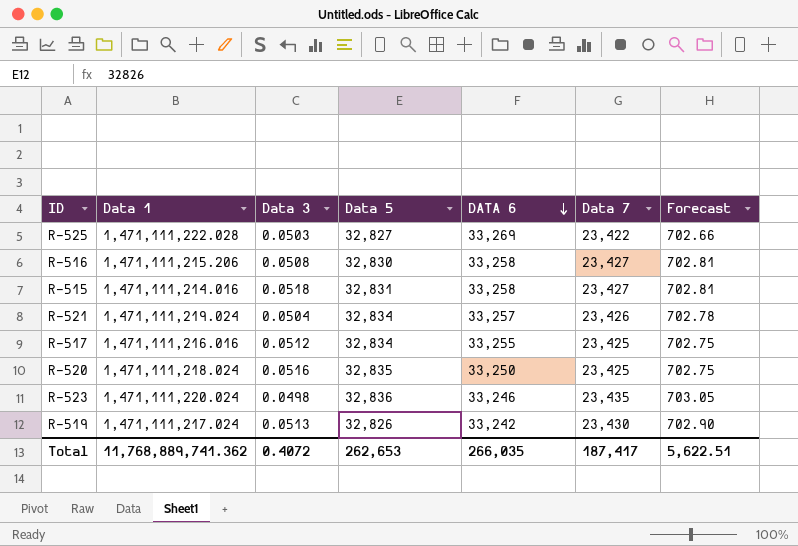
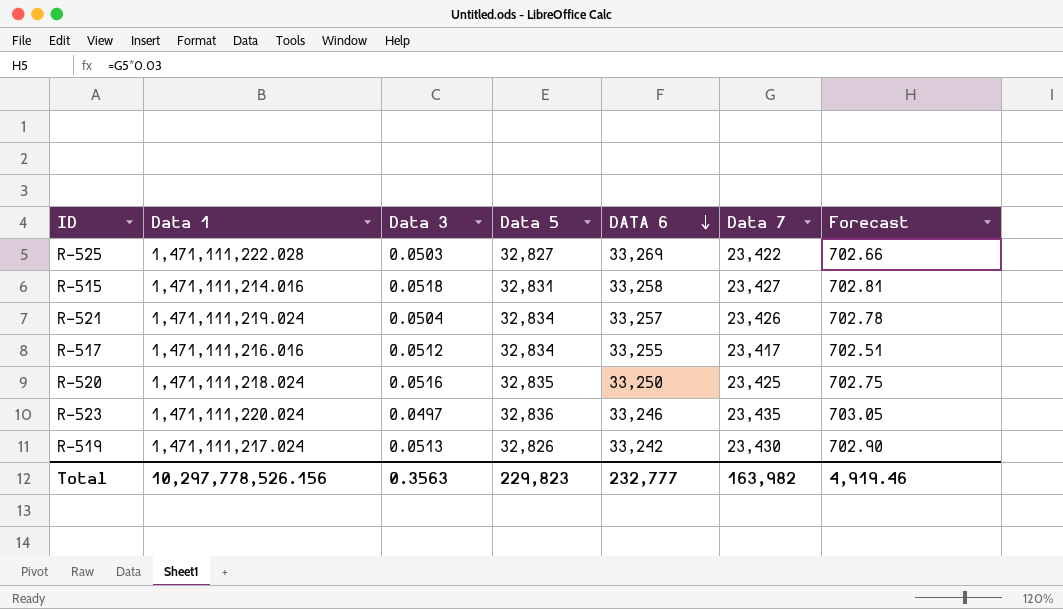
row R-516: 1,471,111,215.206 | 0.0508 | 32,830 | 33,258 | 23,427 | 702.81 -> none
R-517 | Data 7: 23,425 -> 23,417
R-517 | Forecast: 702.75 -> 702.51
R-523 | Data 3: 0.0498 -> 0.0497
Total | Data 1: 11,768,889,741.362 -> 10,297,778,526.156
Total | Data 3: 0.4072 -> 0.3563
Total | Data 5: 262,653 -> 229,823
Total | DATA 6: 266,035 -> 232,777
Total | Data 7: 187,417 -> 163,982
Total | Forecast: 5,622.51 -> 4,919.46

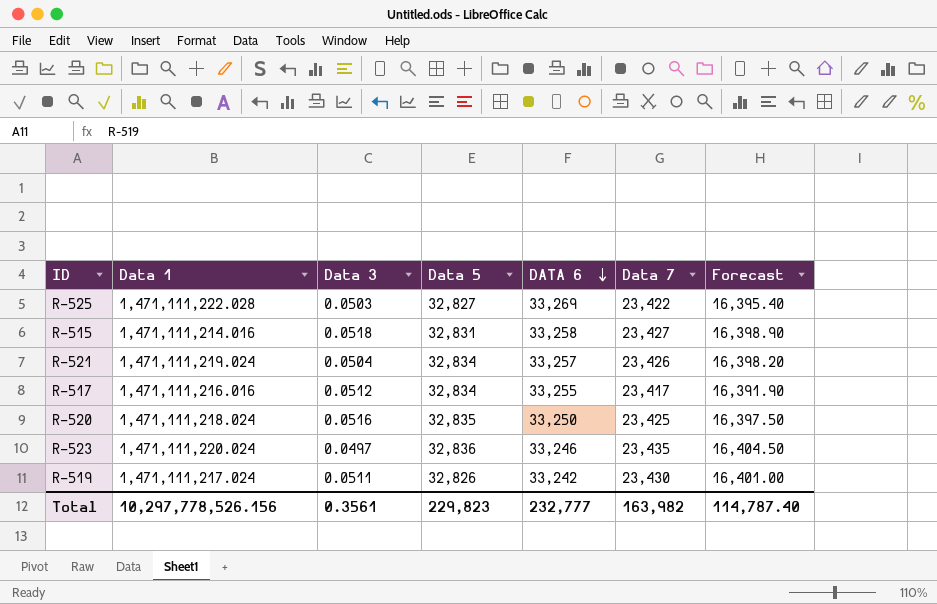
column Forecast | formula: [Data 7] * 0.03 -> [Data 7] * 0.7
R-519 | Data 3: 0.0513 -> 0.0511
Total | Data 3: 0.3563 -> 0.3561
Total | Forecast: 4,919.46 -> 114,787.40

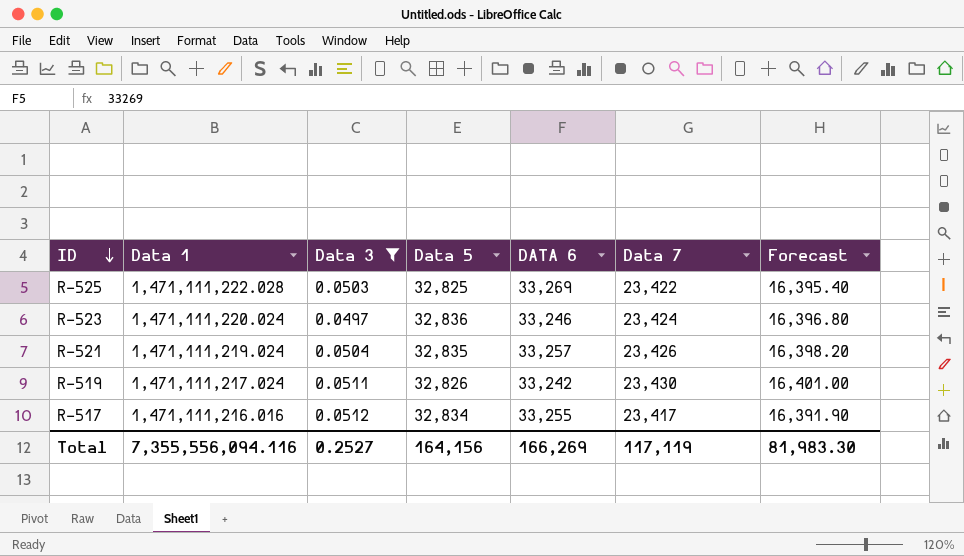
filter: none -> Data 3 <= 0.0512
row order: DATA 6 descending -> ID descending
R-525 | Data 5: 32,827 -> 32,825
R-523 | Data 7: 23,435 -> 23,424
R-523 | Forecast: 16,404.50 -> 16,396.80
R-521 | Data 5: 32,834 -> 32,835
Total | Data 1: 10,297,778,526.156 -> 7,355,556,094.116
Total | Data 3: 0.3561 -> 0.2527
Total | Data 5: 229,823 -> 164,156
Total | DATA 6: 232,777 -> 166,269
Total | Data 7: 163,982 -> 117,119
Total | Forecast: 114,787.40 -> 81,983.30

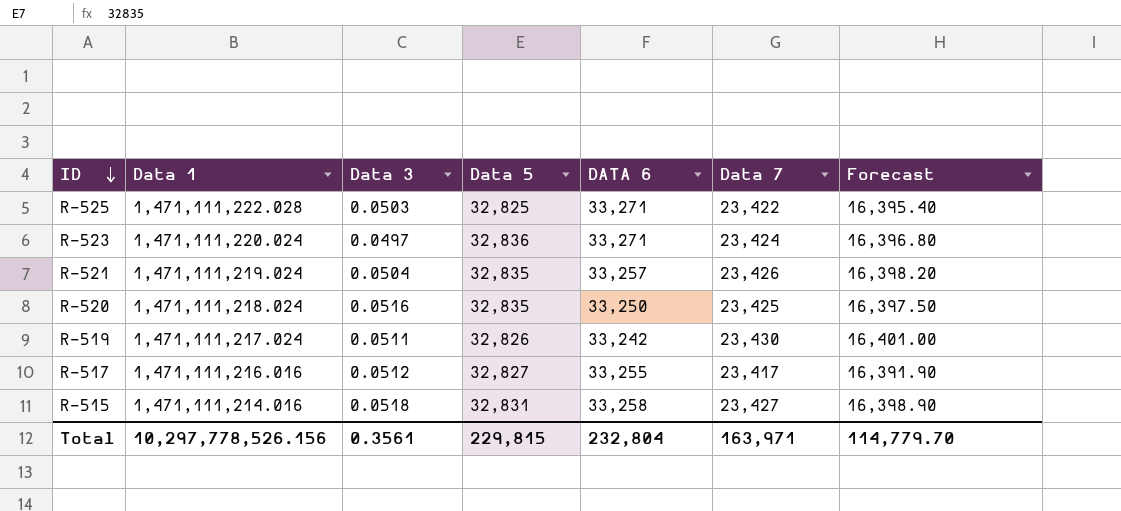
filter: Data 3 <= 0.0512 -> none
R-525 | DATA 6: 33,269 -> 33,271
R-523 | DATA 6: 33,246 -> 33,271
R-517 | Data 5: 32,834 -> 32,827
Total | Data 1: 7,355,556,094.116 -> 10,297,778,526.156
Total | Data 3: 0.2527 -> 0.3561
Total | Data 5: 164,156 -> 229,815
Total | DATA 6: 166,269 -> 232,804
Total | Data 7: 117,119 -> 163,971
Total | Forecast: 81,983.30 -> 114,779.70

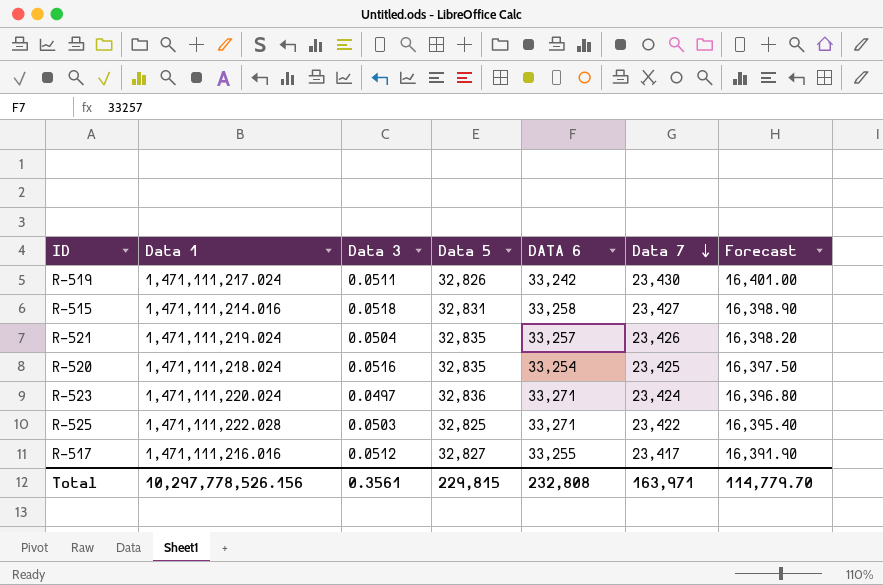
row order: ID descending -> Data 7 descending
R-520 | DATA 6: 33,250 -> 33,254
Total | DATA 6: 232,804 -> 232,808

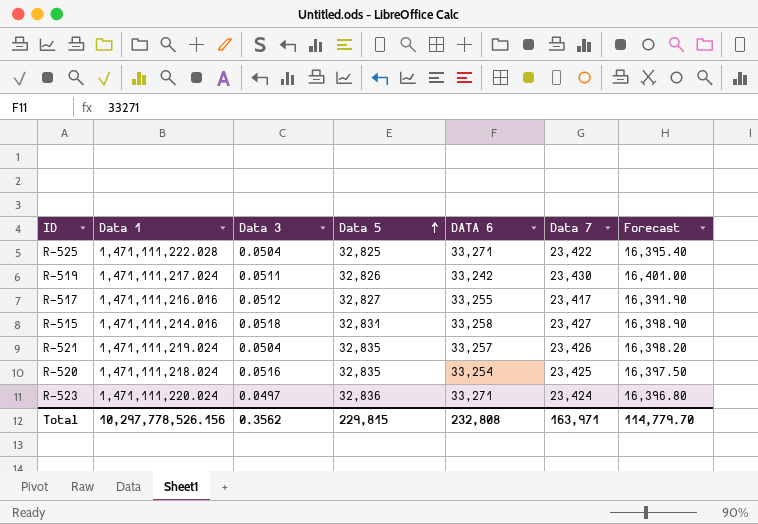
row order: Data 7 descending -> Data 5 ascending
R-525 | Data 3: 0.0503 -> 0.0504
Total | Data 3: 0.3561 -> 0.3562

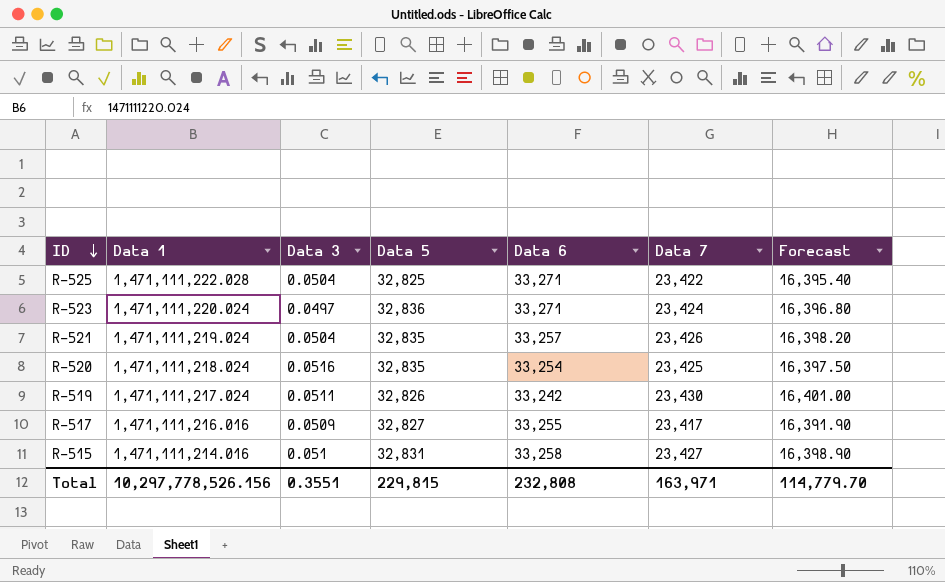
row order: Data 5 ascending -> ID descending
column name: DATA 6 -> Data 6
R-517 | Data 3: 0.0512 -> 0.0509
R-515 | Data 3: 0.0518 -> 0.051
Total | Data 3: 0.3562 -> 0.3551

